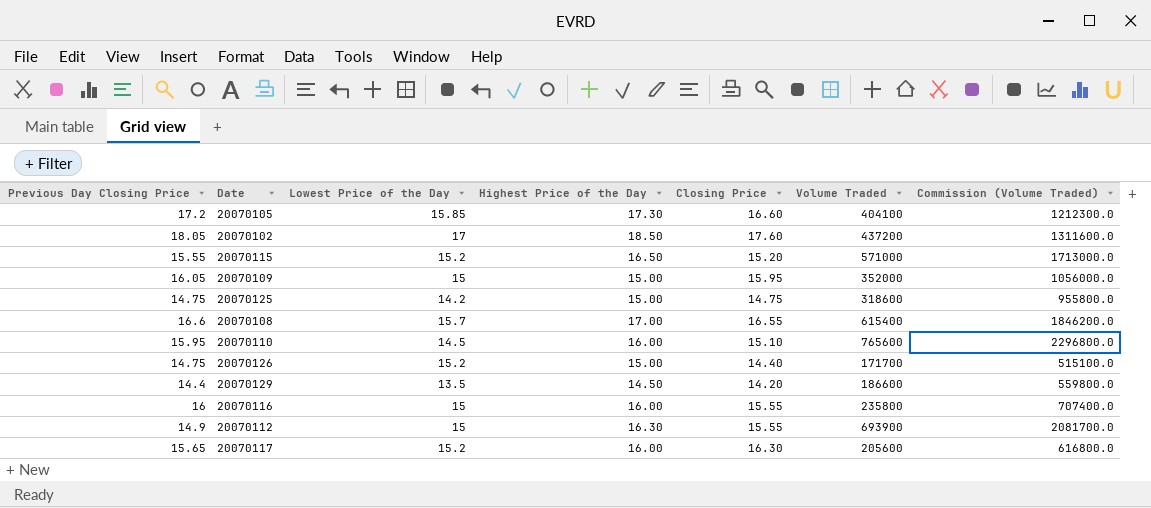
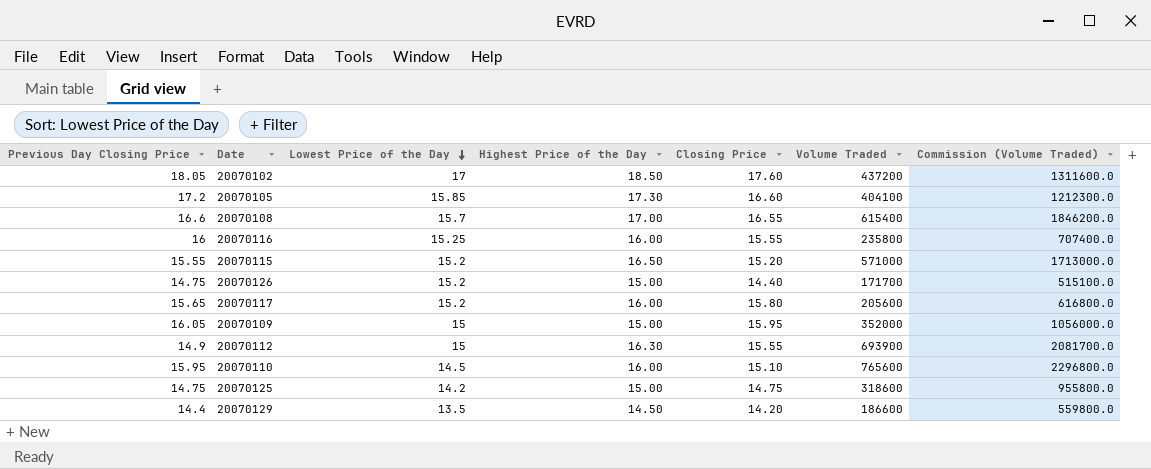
row order: none -> Lowest Price of the Day descending
20070116 | Lowest Price of the Day: 15 -> 15.25
20070117 | Closing Price: 16.30 -> 15.80

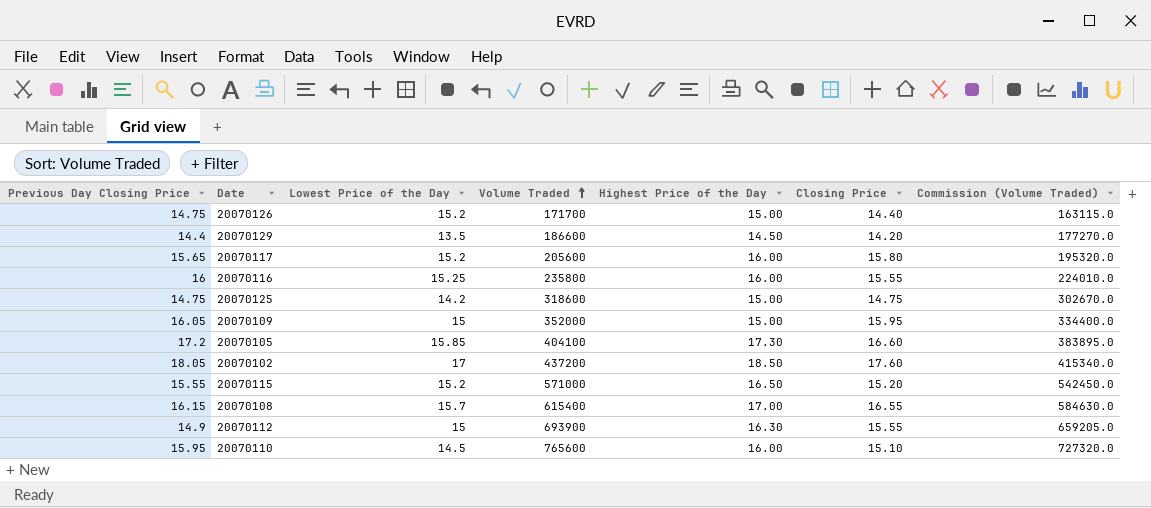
row order: Lowest Price of the Day descending -> Volume Traded ascending
column Volume Traded | position: 6 -> 4
column Commission (Volume Traded) | formula: [Volume Traded] * 3 -> [Volume Traded] * 0.95
20070108 | Previous Day Closing Price: 16.6 -> 16.15

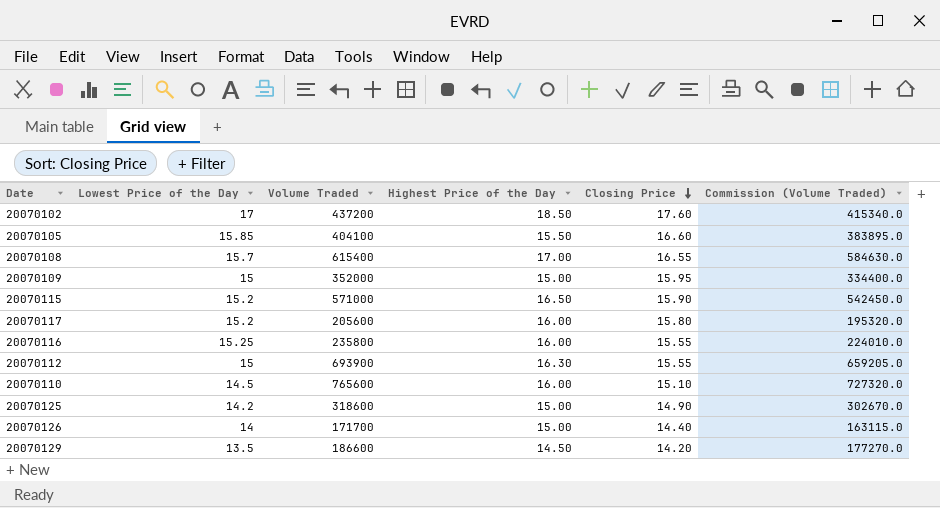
row order: Volume Traded ascending -> Closing Price descending
column Previous Day Closing Price | position: 1 -> none
20070105 | Highest Price of the Day: 17.30 -> 15.50
20070115 | Closing Price: 15.20 -> 15.90
20070125 | Closing Price: 14.75 -> 14.90
20070126 | Lowest Price of the Day: 15.2 -> 14

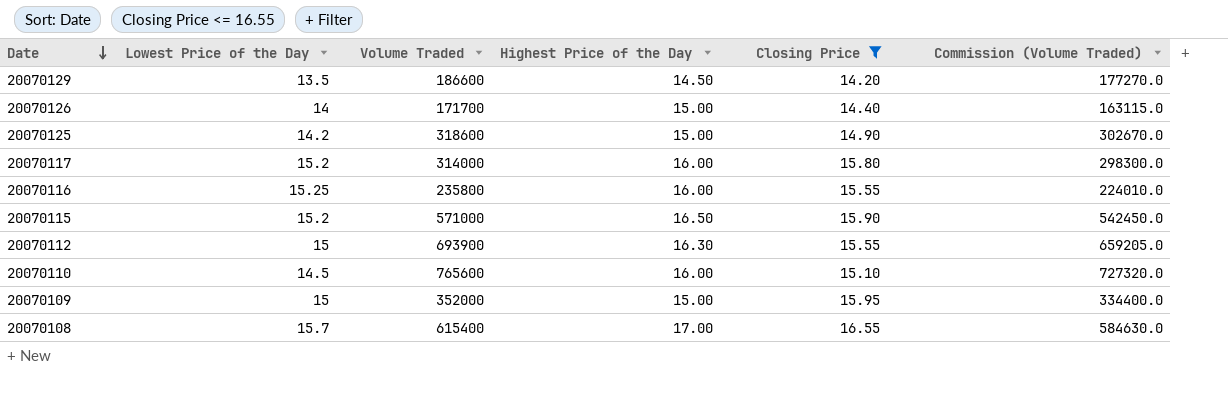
filter: none -> Closing Price <= 16.55
row order: Closing Price descending -> Date descending
20070117 | Volume Traded: 205600 -> 314000
20070117 | Commission (Volume Traded): 195320.0 -> 298300.0

